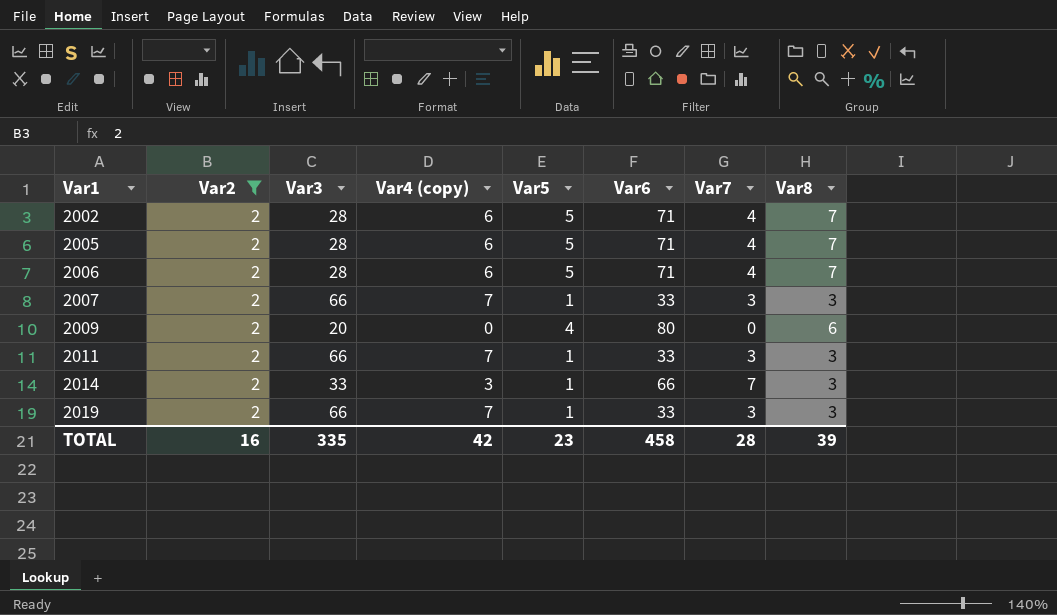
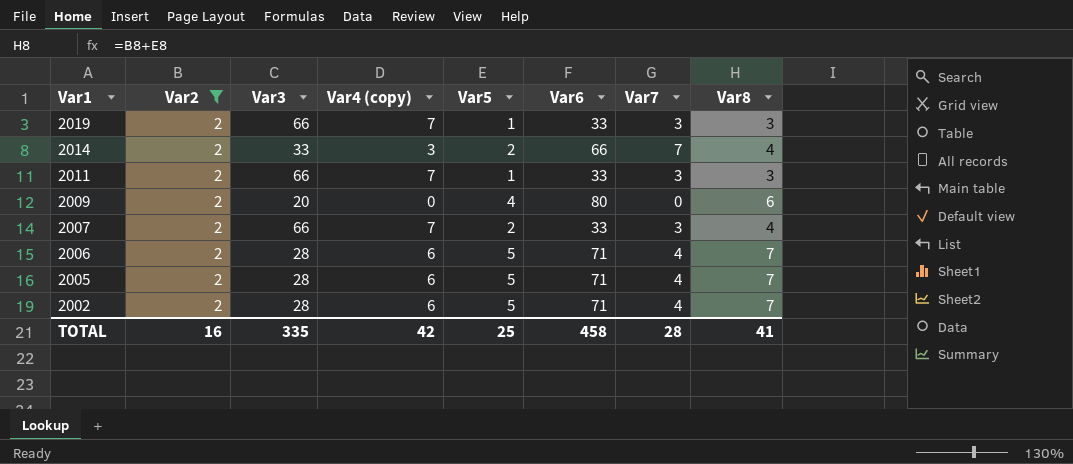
row order: Var1 ascending -> Var1 descending
2014 | Var5: 1 -> 2
2014 | Var8: 3 -> 4
2007 | Var5: 1 -> 2
2007 | Var8: 3 -> 4
TOTAL | Var5: 23 -> 25
TOTAL | Var8: 39 -> 41

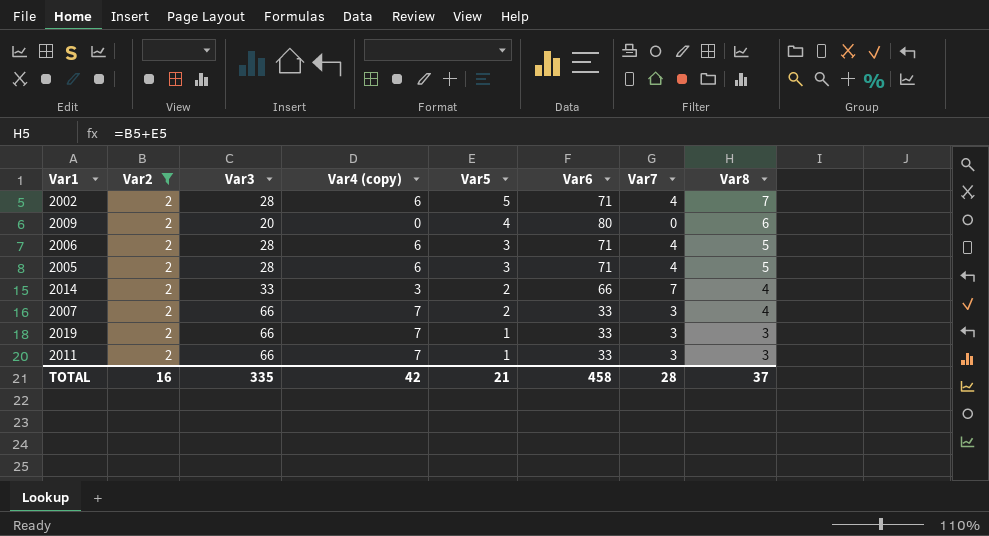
row order: Var1 descending -> Var5 descending
2006 | Var5: 5 -> 3
2006 | Var8: 7 -> 5
2005 | Var5: 5 -> 3
2005 | Var8: 7 -> 5
TOTAL | Var5: 25 -> 21
TOTAL | Var8: 41 -> 37

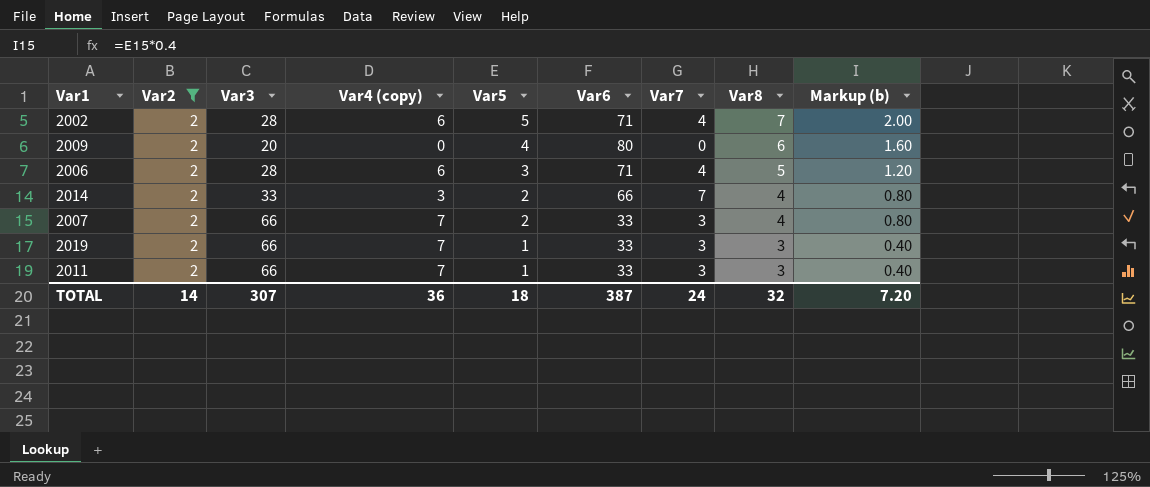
column Markup (b) | formula: none -> [Var5] * 0.4
row 2005: 2 | 28 | 6 | 3 | 71 | 4 | 5 -> none
TOTAL | Var2: 16 -> 14
TOTAL | Var3: 335 -> 307
TOTAL | Var4 (copy): 42 -> 36
TOTAL | Var5: 21 -> 18
TOTAL | Var6: 458 -> 387
TOTAL | Var7: 28 -> 24
TOTAL | Var8: 37 -> 32

